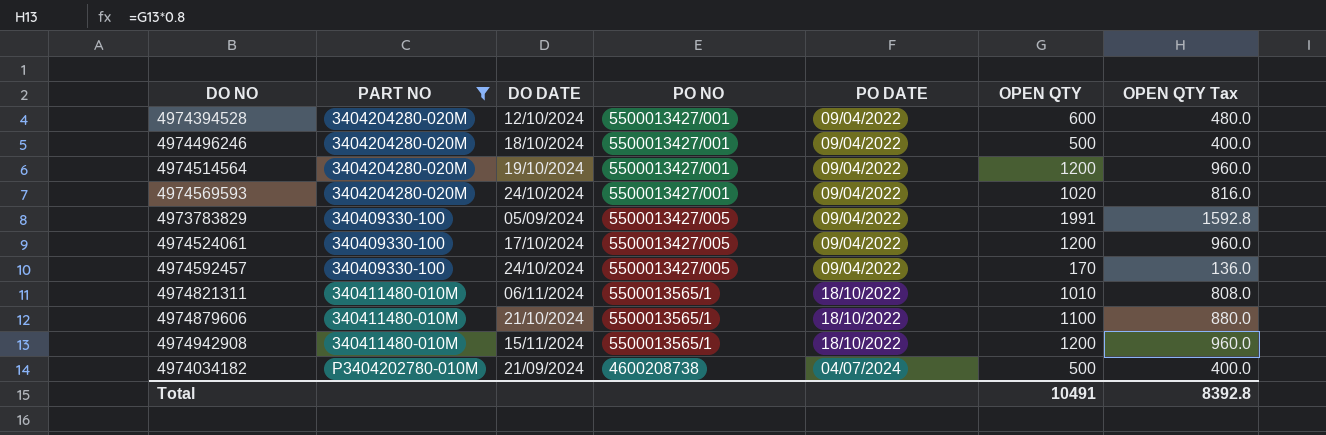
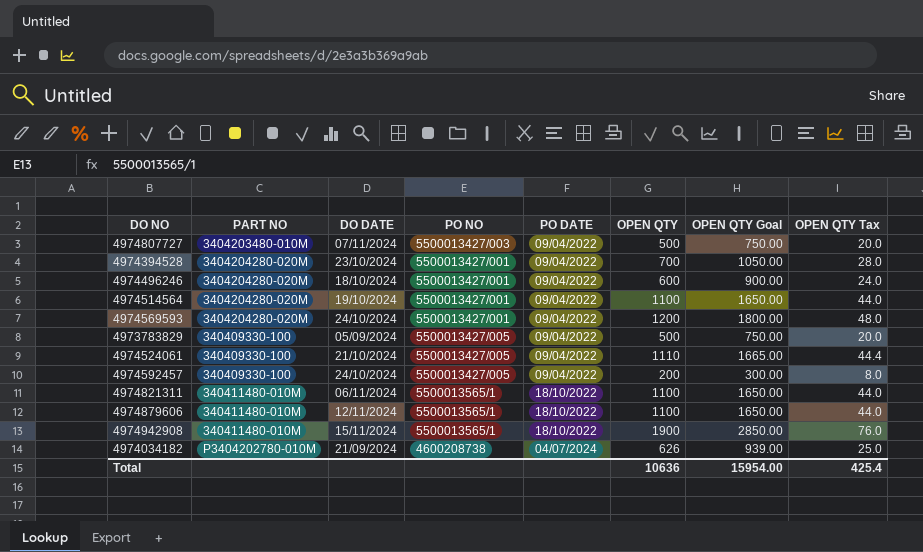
filter: PART NO != 3404203480-010M -> none
column OPEN QTY Goal | formula: none -> [OPEN QTY] * 1.5
column OPEN QTY Tax | formula: [OPEN QTY] * 0.8 -> [OPEN QTY] * 0.04
4974394528 | DO DATE: 12/10/2024 -> 23/10/2024
4974394528 | OPEN QTY: 600 -> 700
4974496246 | OPEN QTY: 500 -> 600
4974514564 | OPEN QTY: 1200 -> 1100
4974569593 | OPEN QTY: 1020 -> 1200
4973783829 | OPEN QTY: 1991 -> 500
4974524061 | DO DATE: 17/10/2024 -> 21/10/2024
4974524061 | OPEN QTY: 1200 -> 1110
4974592457 | OPEN QTY: 170 -> 200
4974821311 | OPEN QTY: 1010 -> 1100
4974879606 | DO DATE: 21/10/2024 -> 12/11/2024
4974942908 | OPEN QTY: 1200 -> 1900
4974034182 | OPEN QTY: 500 -> 626
Total | OPEN QTY: 10491 -> 10636
Total | OPEN QTY Tax: 8392.8 -> 425.4

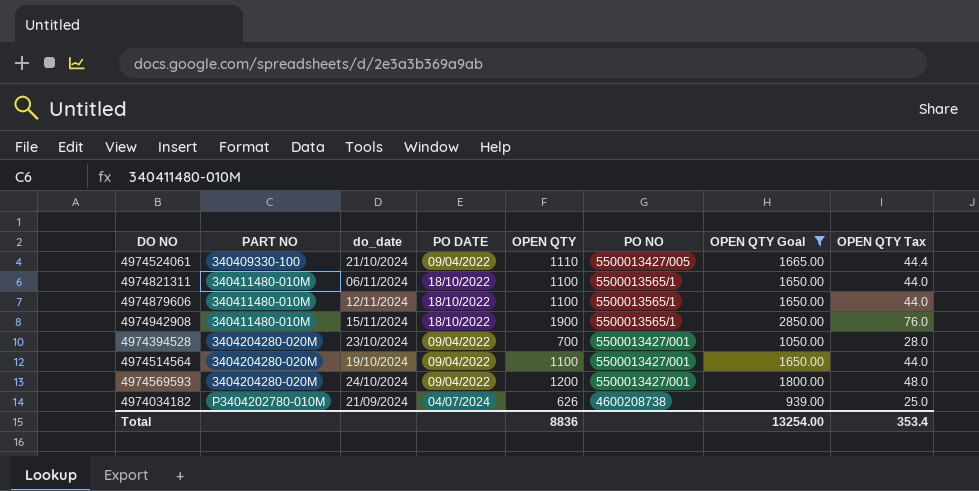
filter: none -> OPEN QTY Goal >= 939.00
row order: PO DATE ascending -> PART NO ascending
column name: DO DATE -> do_date
column PO NO | position: 4 -> 6
Total | OPEN QTY: 10636 -> 8836
Total | OPEN QTY Goal: 15954.00 -> 13254.00
Total | OPEN QTY Tax: 425.4 -> 353.4

